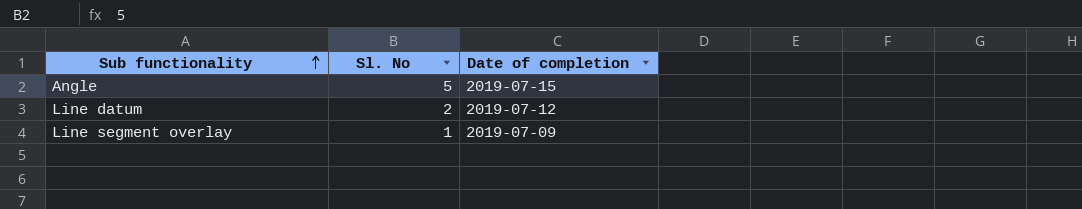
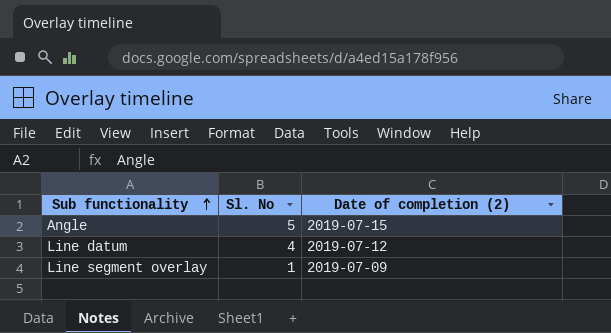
column name: Date of completion -> Date of completion (2)
Line datum | Sl. No: 2 -> 4

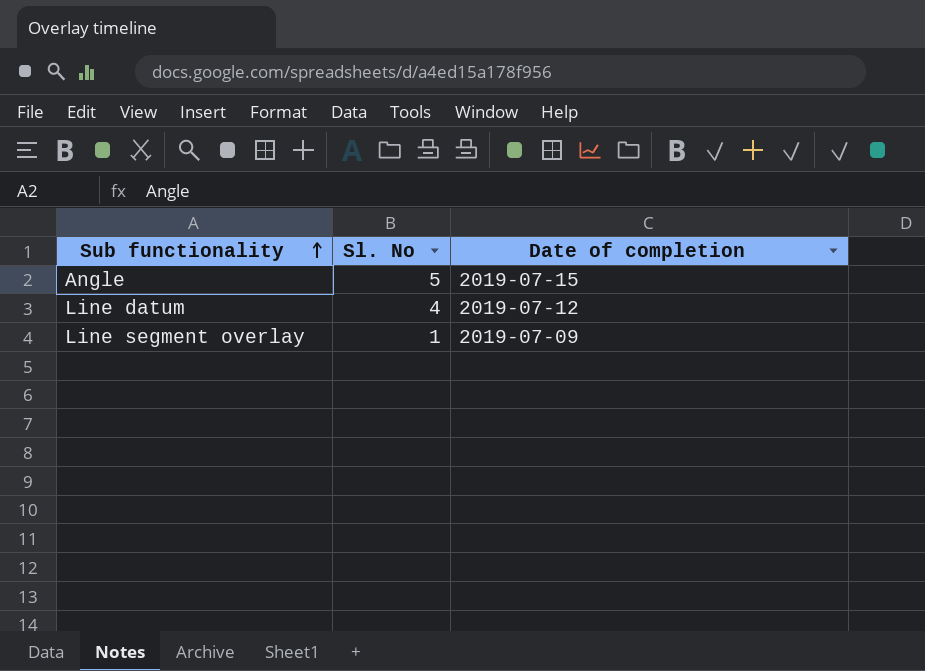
column name: Date of completion (2) -> Date of completion

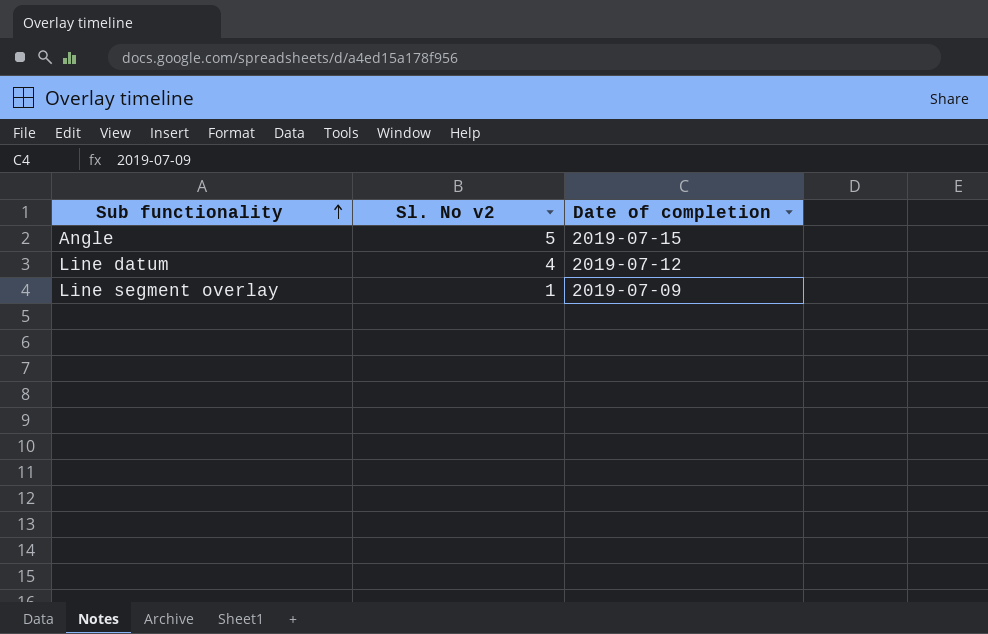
column name: Sl. No -> Sl. No v2

